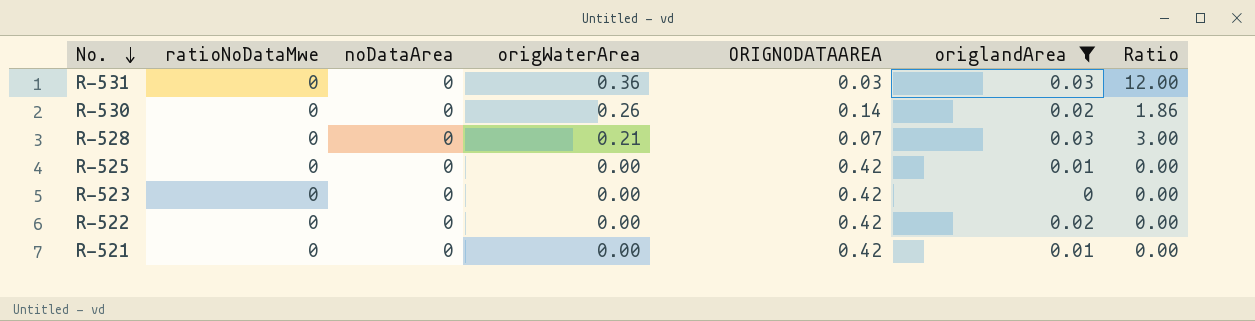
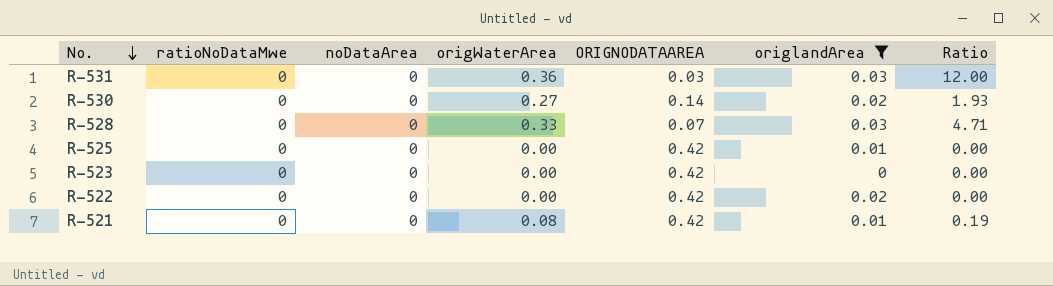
R-530 | origWaterArea: 0.26 -> 0.27
R-530 | Ratio: 1.86 -> 1.93
R-528 | origWaterArea: 0.21 -> 0.33
R-528 | Ratio: 3.00 -> 4.71
R-521 | origWaterArea: 0.00 -> 0.08
R-521 | Ratio: 0.00 -> 0.19

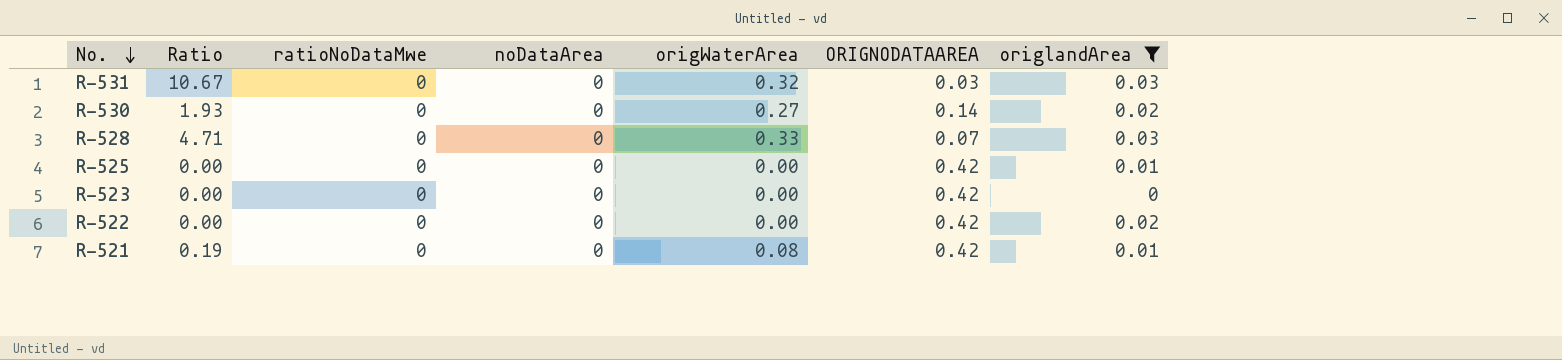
column Ratio | position: 7 -> 2
R-531 | Ratio: 12.00 -> 10.67
R-531 | origWaterArea: 0.36 -> 0.32

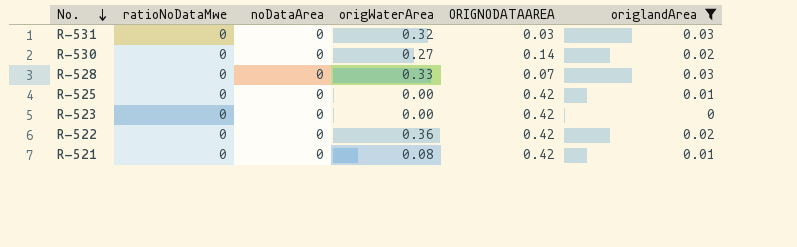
column Ratio | formula: [origWaterArea] / [ORIGNODATAAREA] -> none
R-522 | origWaterArea: 0.00 -> 0.36

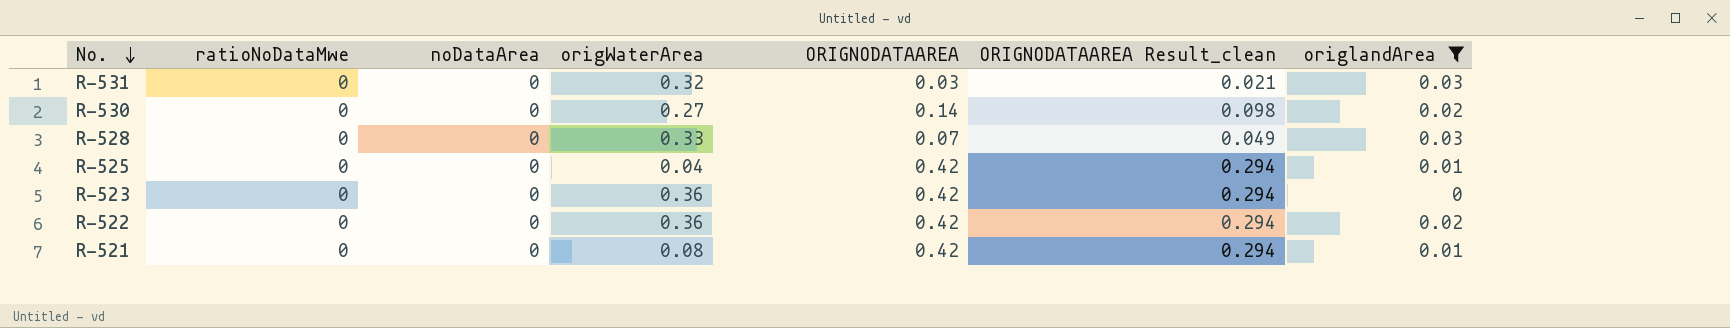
column ORIGNODATAAREA Result_clean | formula: none -> [ORIGNODATAAREA] * 0.7
R-525 | origWaterArea: 0.00 -> 0.04
R-523 | origWaterArea: 0.00 -> 0.36

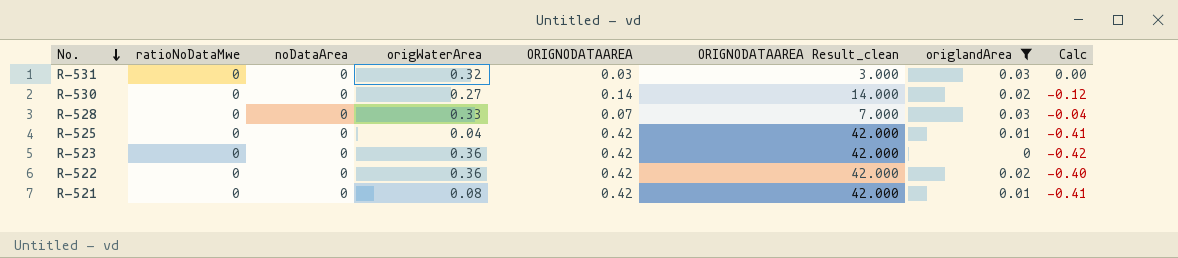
column ORIGNODATAAREA Result_clean | formula: [ORIGNODATAAREA] * 0.7 -> [ORIGNODATAAREA] * 100
column Calc | formula: none -> [origlandArea] - [ORIGNODATAAREA]

